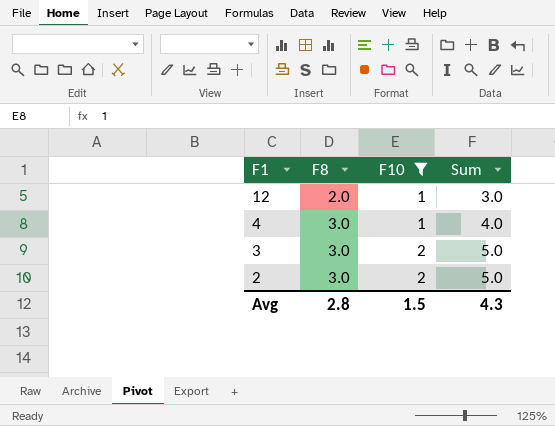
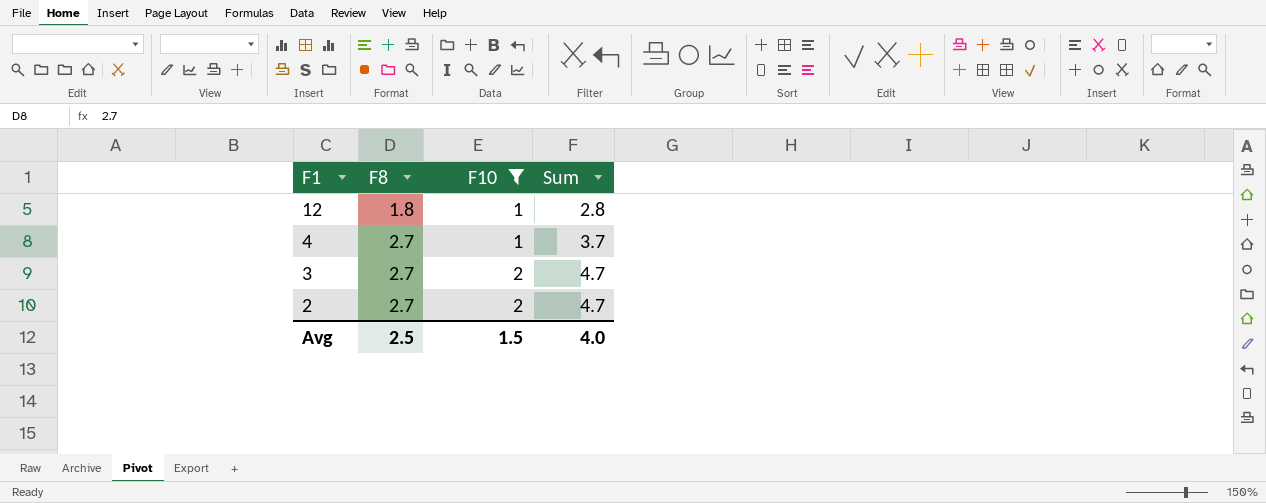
12 | F8: 2.0 -> 1.8
12 | Sum: 3.0 -> 2.8
4 | F8: 3.0 -> 2.7
4 | Sum: 4.0 -> 3.7
3 | F8: 3.0 -> 2.7
3 | Sum: 5.0 -> 4.7
2 | F8: 3.0 -> 2.7
2 | Sum: 5.0 -> 4.7
Avg | F8: 2.8 -> 2.5
Avg | Sum: 4.3 -> 4.0

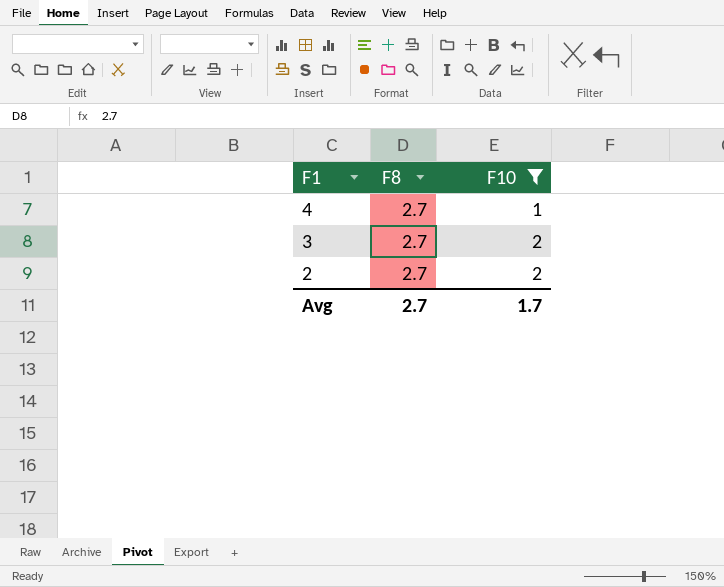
column Sum | formula: [F8] + [F10] -> none
row 12: 1.8 | 1 | 2.8 -> none
Avg | F8: 2.5 -> 2.7
Avg | F10: 1.5 -> 1.7

